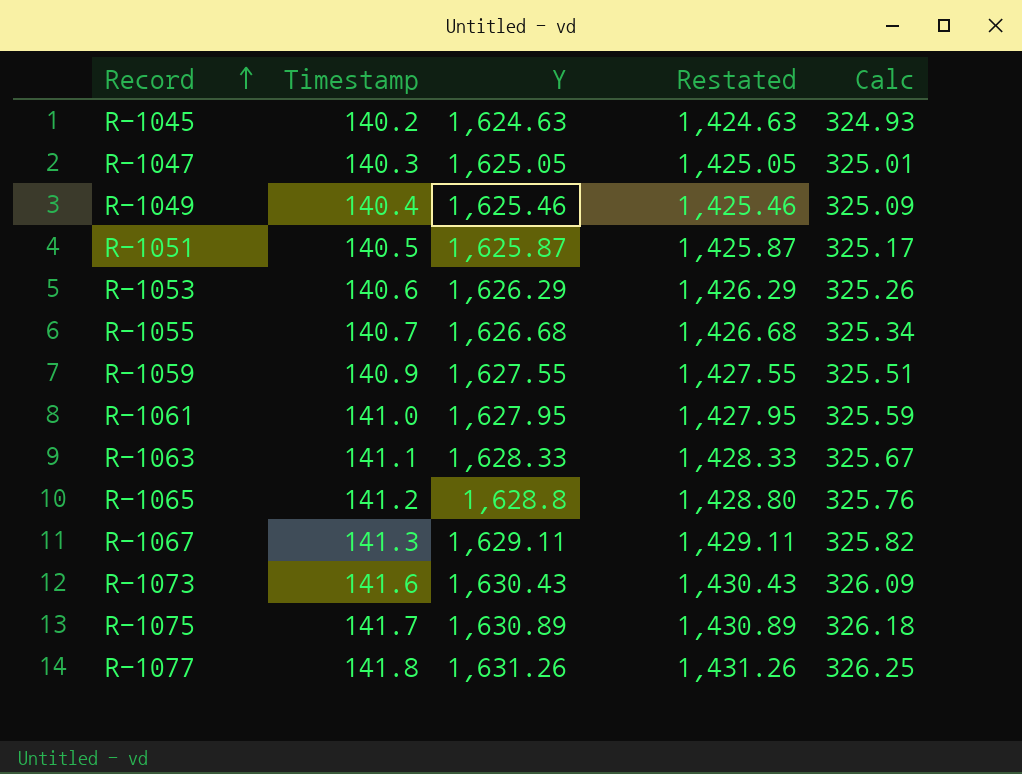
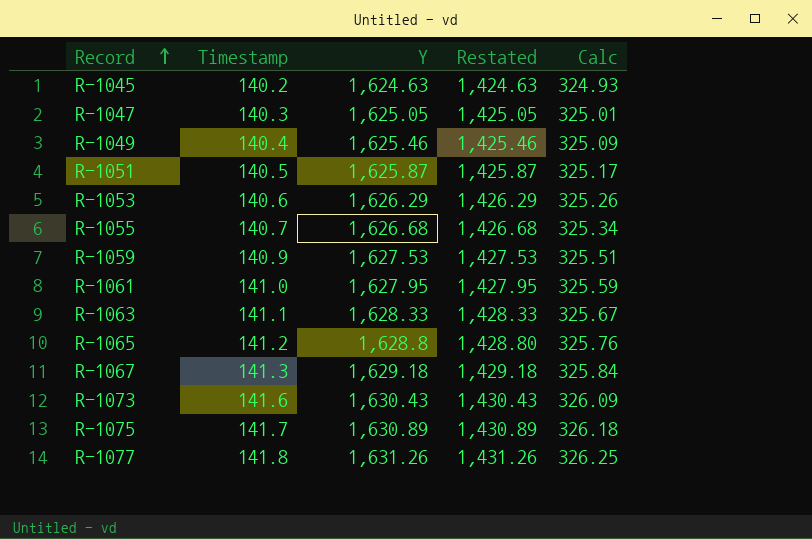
R-1059 | Y: 1,627.55 -> 1,627.53
R-1059 | Restated: 1,427.55 -> 1,427.53
R-1067 | Y: 1,629.11 -> 1,629.18
R-1067 | Restated: 1,429.11 -> 1,429.18
R-1067 | Calc: 325.82 -> 325.84

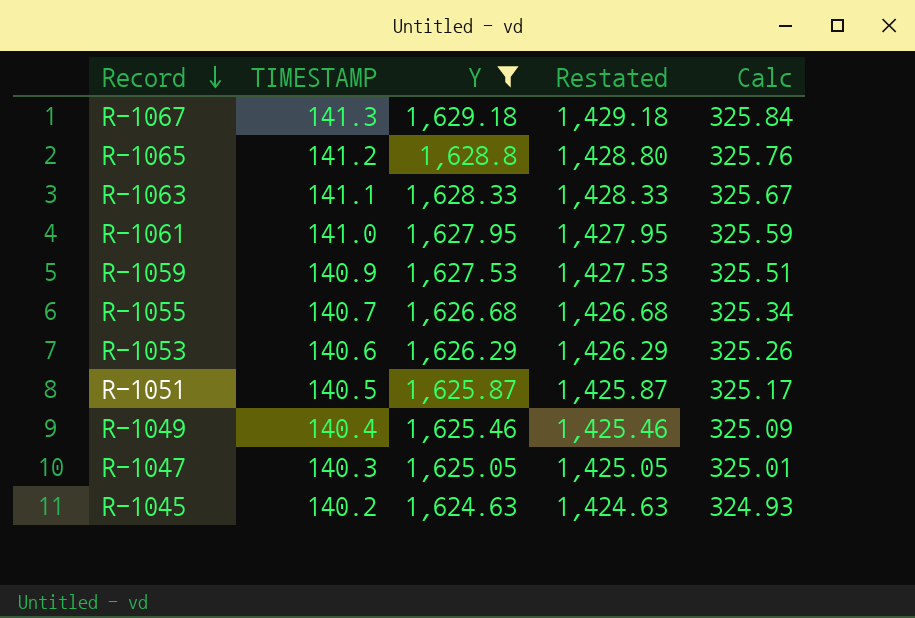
filter: none -> Y <= 1,629.18
row order: Record ascending -> Record descending
column name: Timestamp -> TIMESTAMP

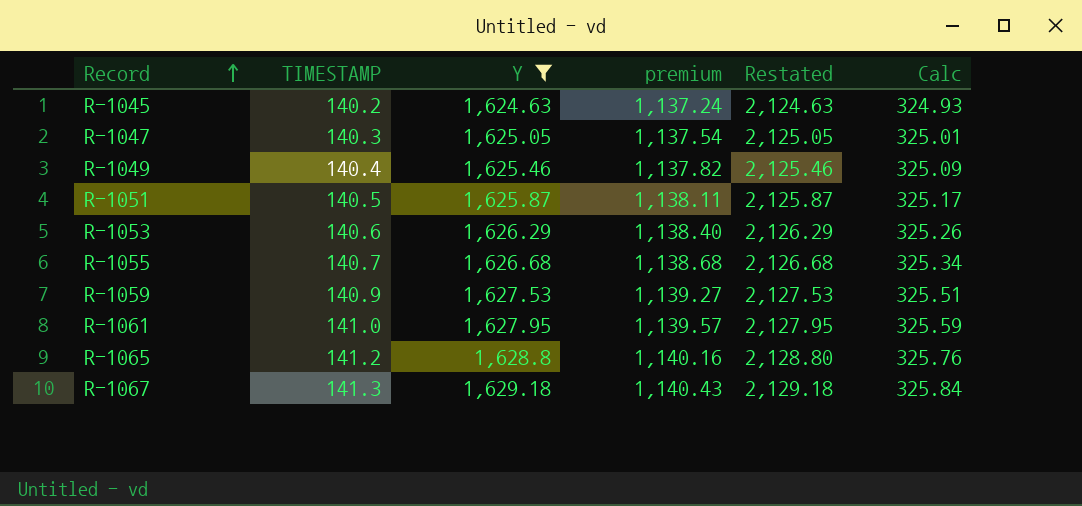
row order: Record descending -> Record ascending
column premium | formula: none -> [Y] * 0.7
column Restated | formula: [Y] - 200 -> [Y] + 500
row R-1063: 141.1 | 1,628.33 | 1,428.33 | 325.67 -> none

